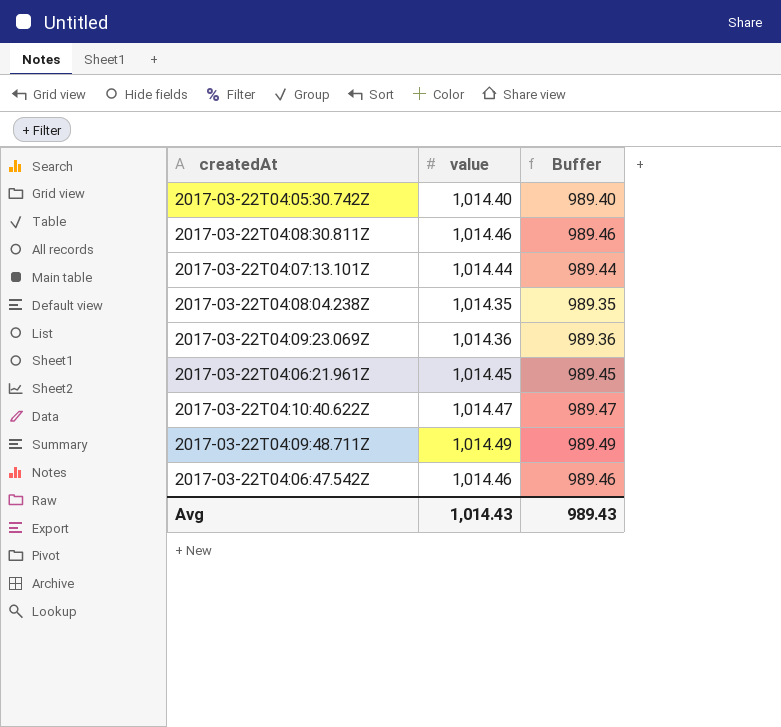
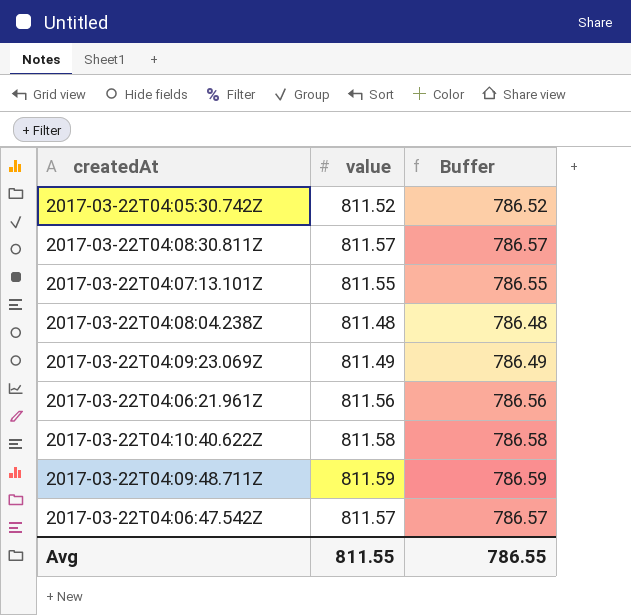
2017-03-22T04:05:30.742Z | value: 1,014.40 -> 811.52
2017-03-22T04:05:30.742Z | Buffer: 989.40 -> 786.52
2017-03-22T04:08:30.811Z | value: 1,014.46 -> 811.57
2017-03-22T04:08:30.811Z | Buffer: 989.46 -> 786.57
2017-03-22T04:07:13.101Z | value: 1,014.44 -> 811.55
2017-03-22T04:07:13.101Z | Buffer: 989.44 -> 786.55
2017-03-22T04:08:04.238Z | value: 1,014.35 -> 811.48
2017-03-22T04:08:04.238Z | Buffer: 989.35 -> 786.48
2017-03-22T04:09:23.069Z | value: 1,014.36 -> 811.49
2017-03-22T04:09:23.069Z | Buffer: 989.36 -> 786.49
2017-03-22T04:06:21.961Z | value: 1,014.45 -> 811.56
2017-03-22T04:06:21.961Z | Buffer: 989.45 -> 786.56
2017-03-22T04:10:40.622Z | value: 1,014.47 -> 811.58
2017-03-22T04:10:40.622Z | Buffer: 989.47 -> 786.58
2017-03-22T04:09:48.711Z | value: 1,014.49 -> 811.59
2017-03-22T04:09:48.711Z | Buffer: 989.49 -> 786.59
2017-03-22T04:06:47.542Z | value: 1,014.46 -> 811.57
2017-03-22T04:06:47.542Z | Buffer: 989.46 -> 786.57
Avg | value: 1,014.43 -> 811.55
Avg | Buffer: 989.43 -> 786.55

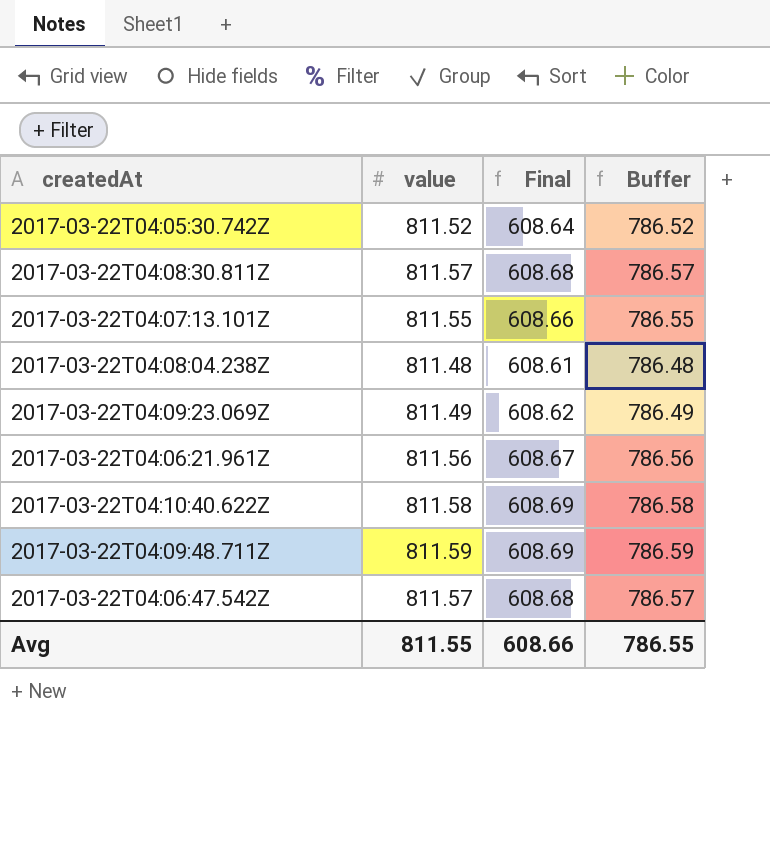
column Final | formula: none -> [value] * 0.75

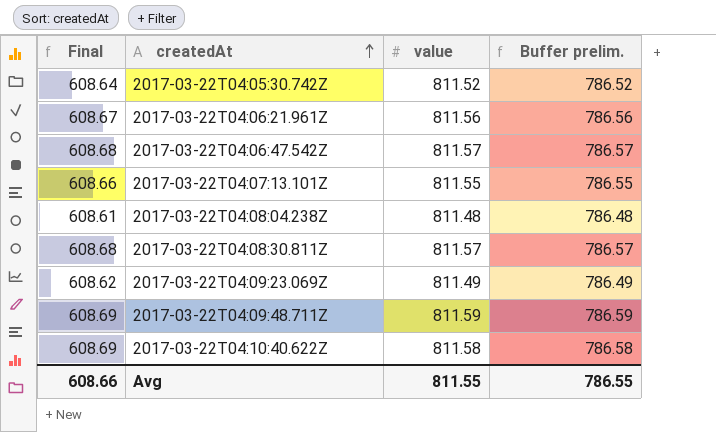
row order: none -> createdAt ascending
column Final | position: 3 -> 1
column name: Buffer -> Buffer prelim.

